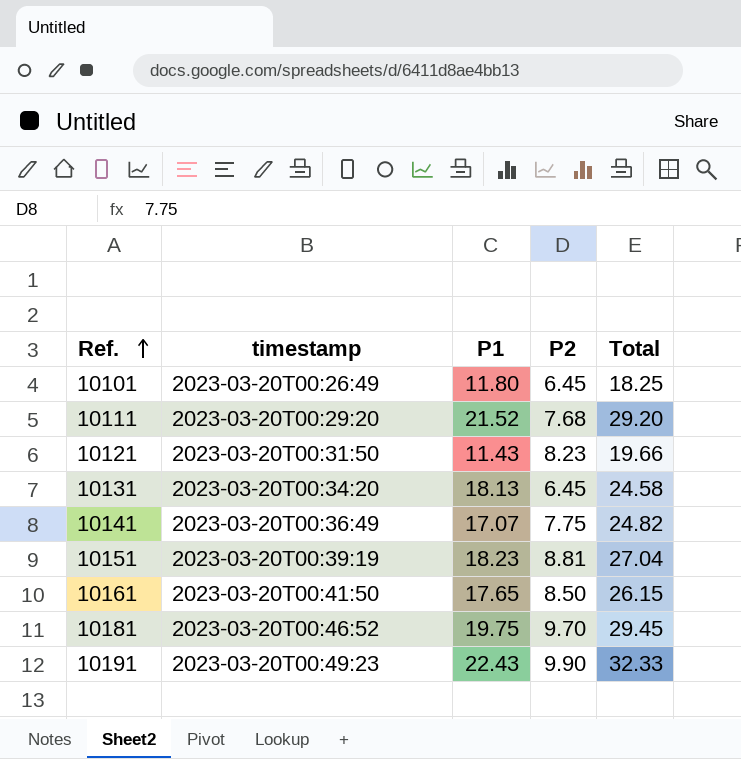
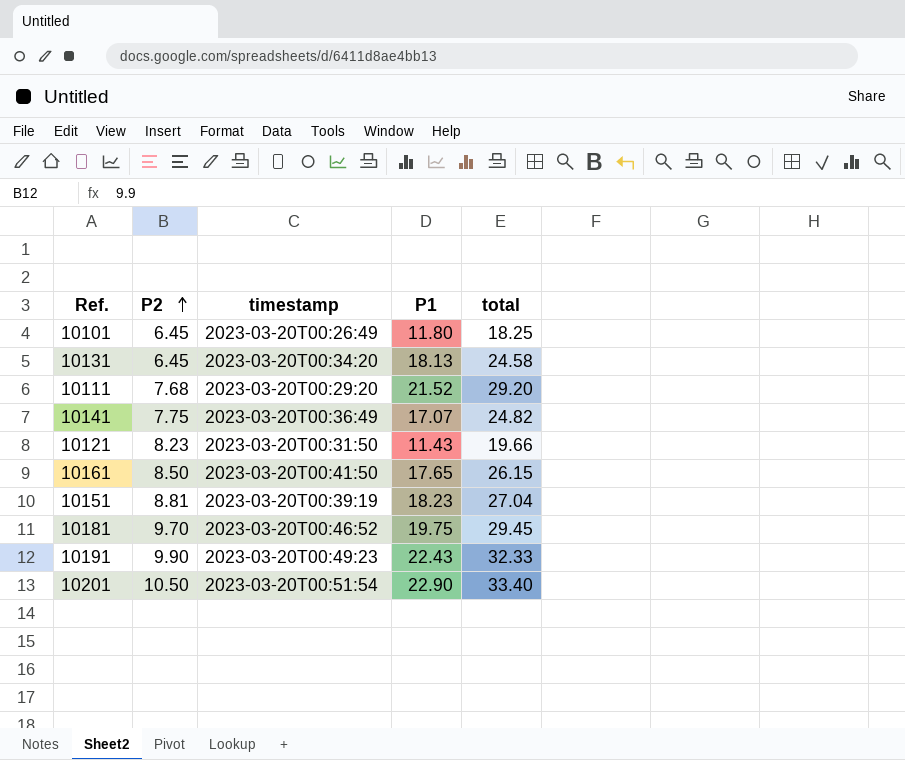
row order: Ref. ascending -> P2 ascending
column P2 | position: 4 -> 2
column name: Total -> total
row 10201: none -> 10.50 | 2023-03-20T00:51:54 | 22.90 | 33.40

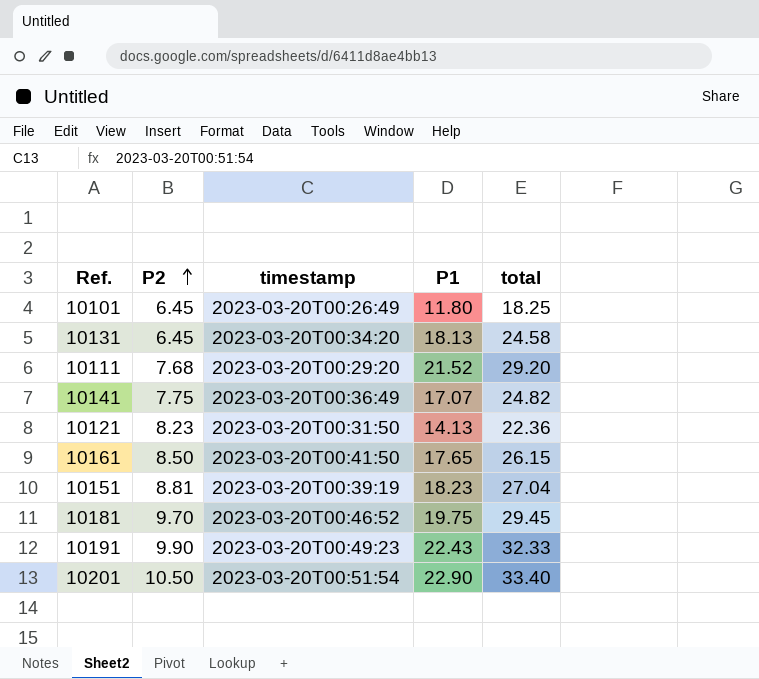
10121 | P1: 11.43 -> 14.13
10121 | total: 19.66 -> 22.36

